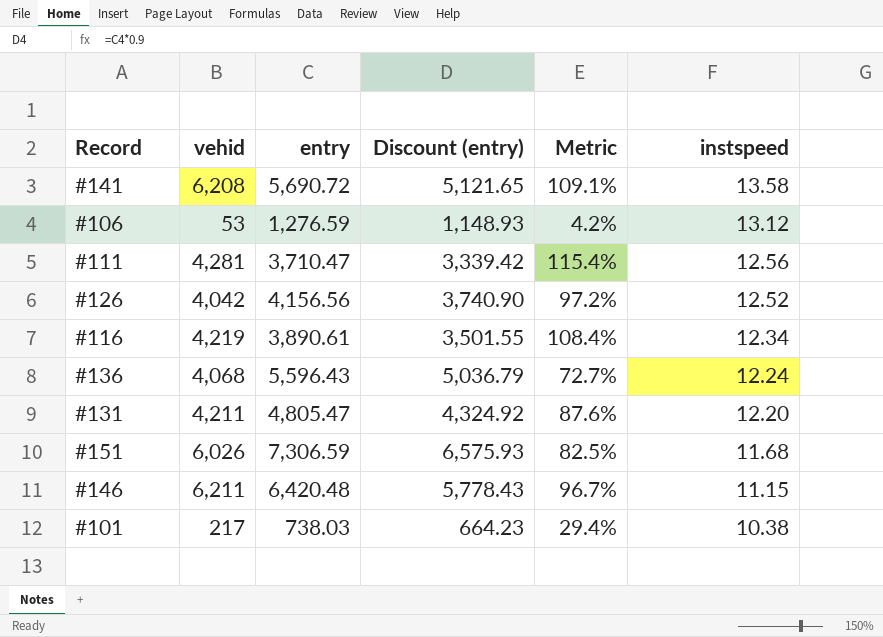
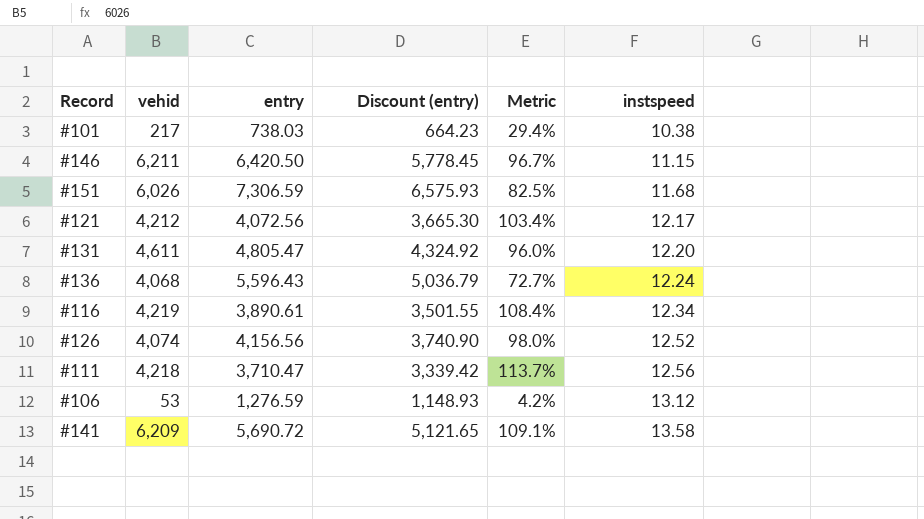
row order: instspeed descending -> instspeed ascending
#146 | entry: 6,420.48 -> 6,420.50
#146 | Discount (entry): 5,778.43 -> 5,778.45
row #121: none -> 4,212 | 4,072.56 | 3,665.30 | 103.4% | 12.17
#131 | vehid: 4,211 -> 4,611
#131 | Metric: 87.6% -> 96.0%
#126 | vehid: 4,042 -> 4,074
#126 | Metric: 97.2% -> 98.0%
#111 | vehid: 4,281 -> 4,218
#111 | Metric: 115.4% -> 113.7%
#141 | vehid: 6,208 -> 6,209

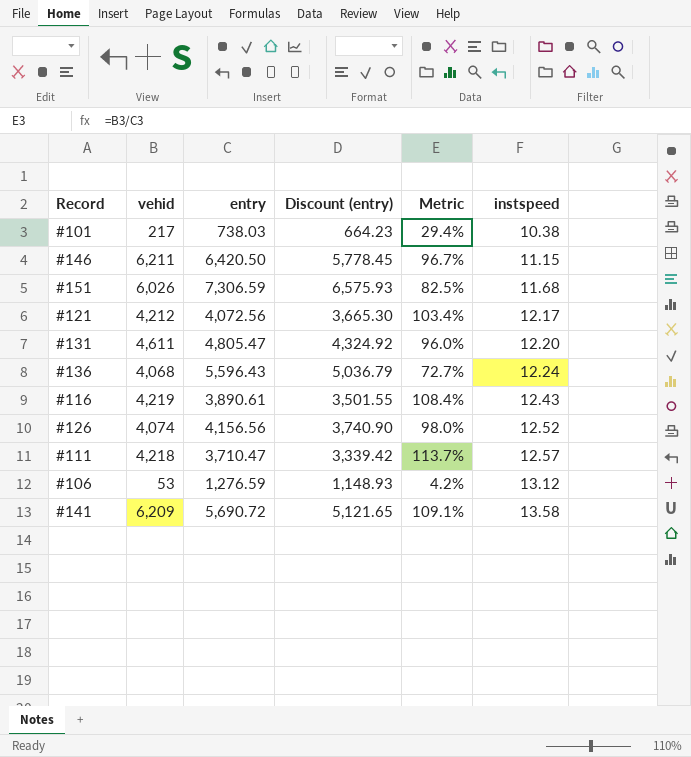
#116 | instspeed: 12.34 -> 12.43
#111 | instspeed: 12.56 -> 12.57

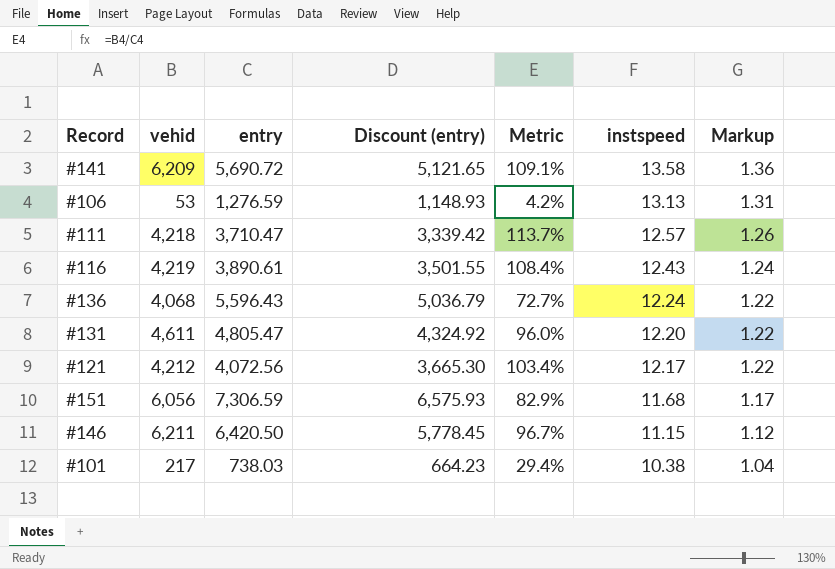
row order: instspeed ascending -> instspeed descending
column Markup | formula: none -> [instspeed] * 0.1
row #126: 4,074 | 4,156.56 | 3,740.90 | 98.0% | 12.52 -> none
#106 | instspeed: 13.12 -> 13.13
#151 | vehid: 6,026 -> 6,056
#151 | Metric: 82.5% -> 82.9%

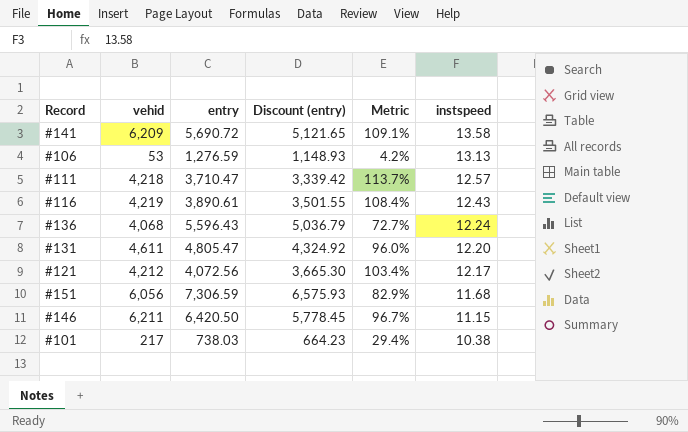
column Markup | formula: [instspeed] * 0.1 -> none

